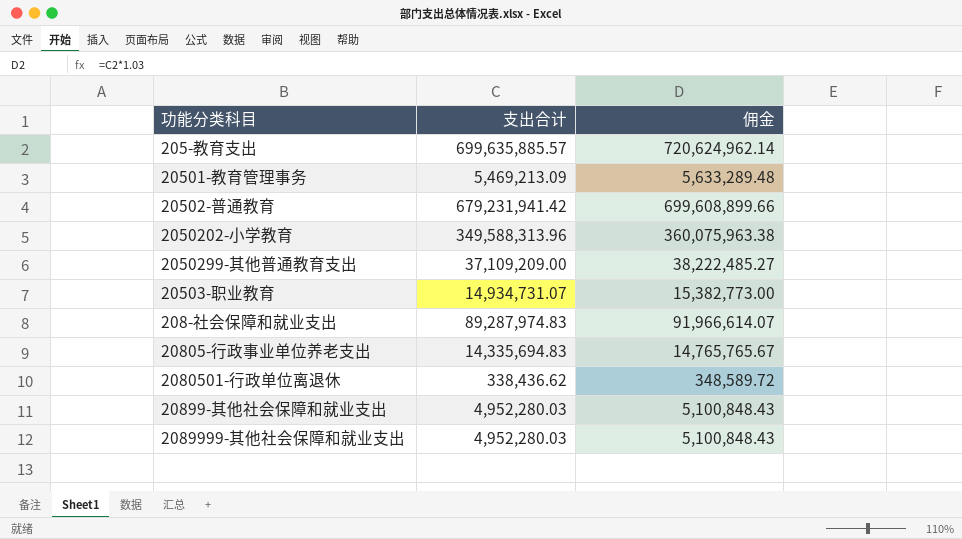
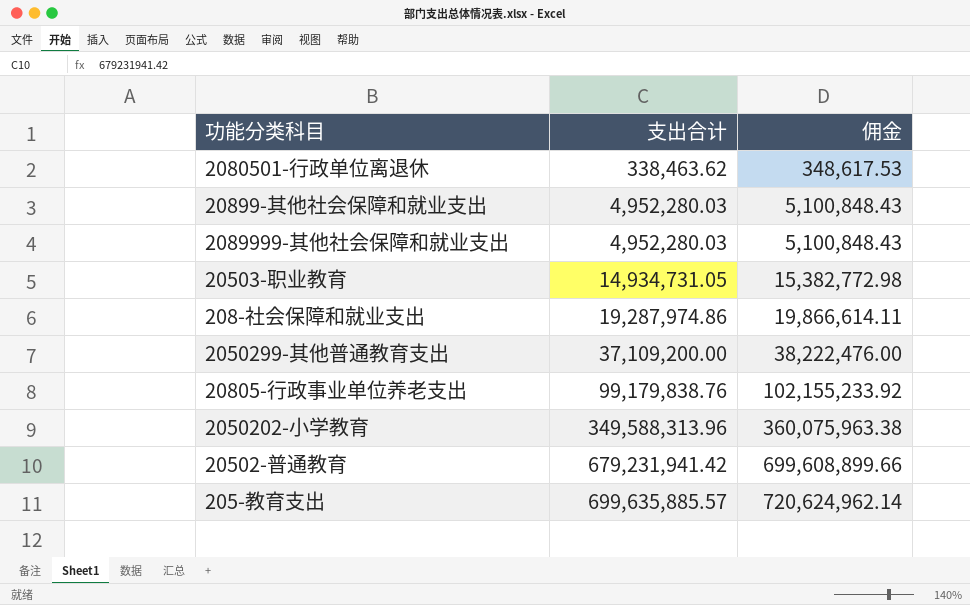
row order: none -> 支出合计 ascending
row 20501-教育管理事务: 5,469,213.09 | 5,633,289.48 -> none
2080501-行政单位离退休 | 支出合计: 338,436.62 -> 338,463.62
2080501-行政单位离退休 | 佣金: 348,589.72 -> 348,617.53
20503-职业教育 | 支出合计: 14,934,731.07 -> 14,934,731.05
20503-职业教育 | 佣金: 15,382,773.00 -> 15,382,772.98
208-社会保障和就业支出 | 支出合计: 89,287,974.83 -> 19,287,974.86
208-社会保障和就业支出 | 佣金: 91,966,614.07 -> 19,866,614.11
2050299-其他普通教育支出 | 支出合计: 37,109,209.00 -> 37,109,200.00
2050299-其他普通教育支出 | 佣金: 38,222,485.27 -> 38,222,476.00
20805-行政事业单位养老支出 | 支出合计: 14,335,694.83 -> 99,179,838.76
20805-行政事业单位养老支出 | 佣金: 14,765,765.67 -> 102,155,233.92

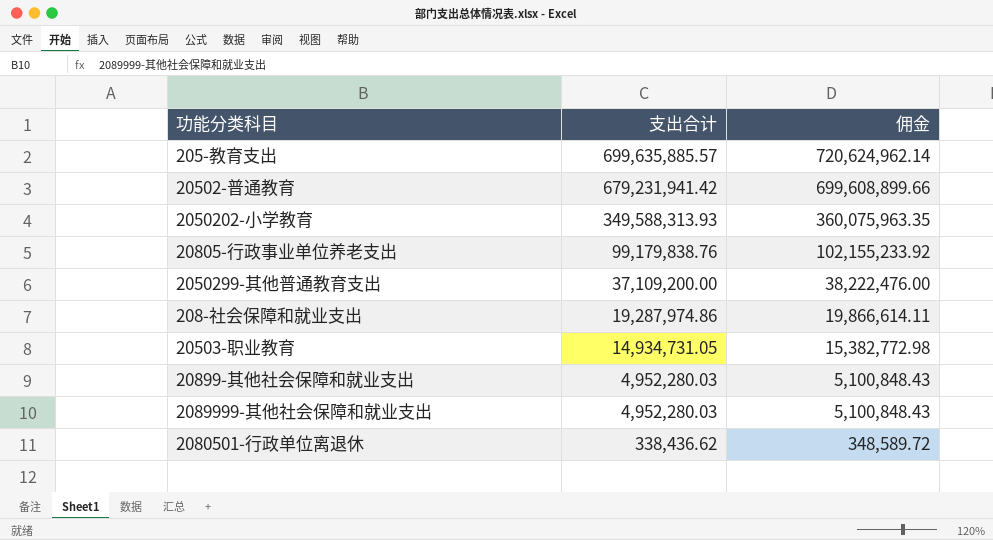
row order: 支出合计 ascending -> 支出合计 descending
2050202-小学教育 | 支出合计: 349,588,313.96 -> 349,588,313.93
2050202-小学教育 | 佣金: 360,075,963.38 -> 360,075,963.35
2080501-行政单位离退休 | 支出合计: 338,463.62 -> 338,436.62
2080501-行政单位离退休 | 佣金: 348,617.53 -> 348,589.72

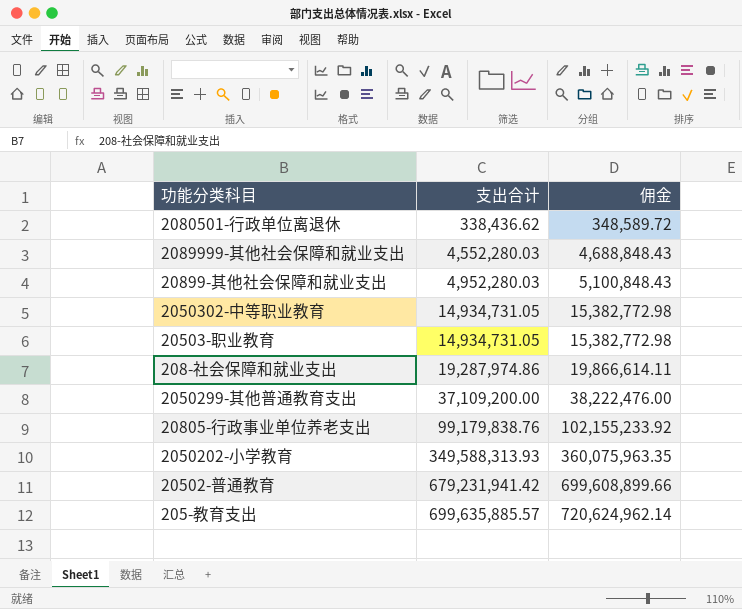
row order: 支出合计 descending -> 支出合计 ascending
2089999-其他社会保障和就业支出 | 支出合计: 4,952,280.03 -> 4,552,280.03
2089999-其他社会保障和就业支出 | 佣金: 5,100,848.43 -> 4,688,848.43
row 2050302-中等职业教育: none -> 14,934,731.05 | 15,382,772.98

